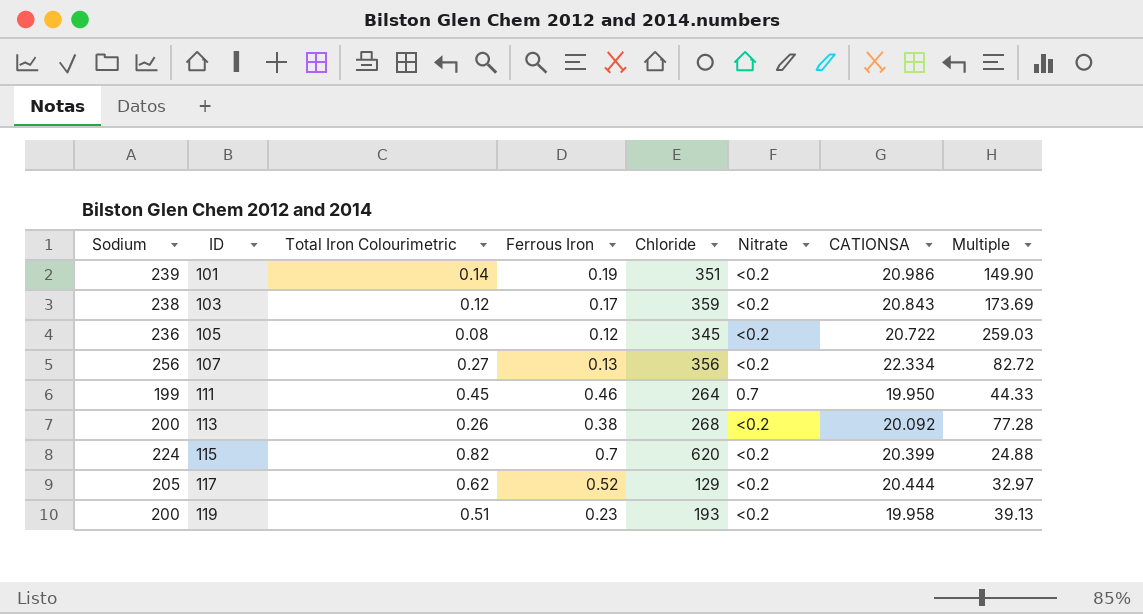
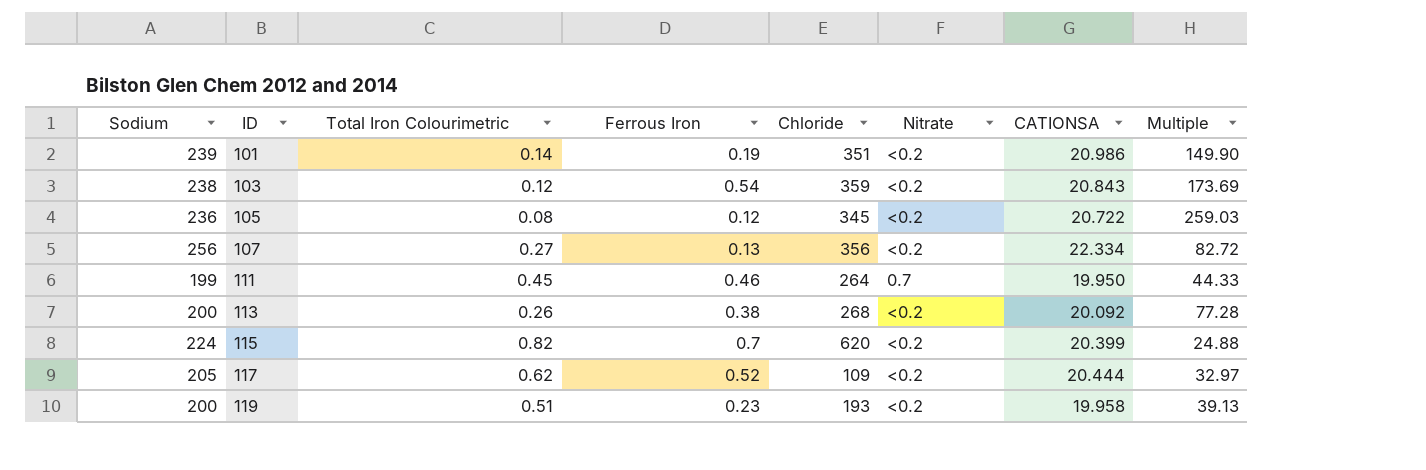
103 | Ferrous Iron: 0.17 -> 0.54
117 | Chloride: 129 -> 109

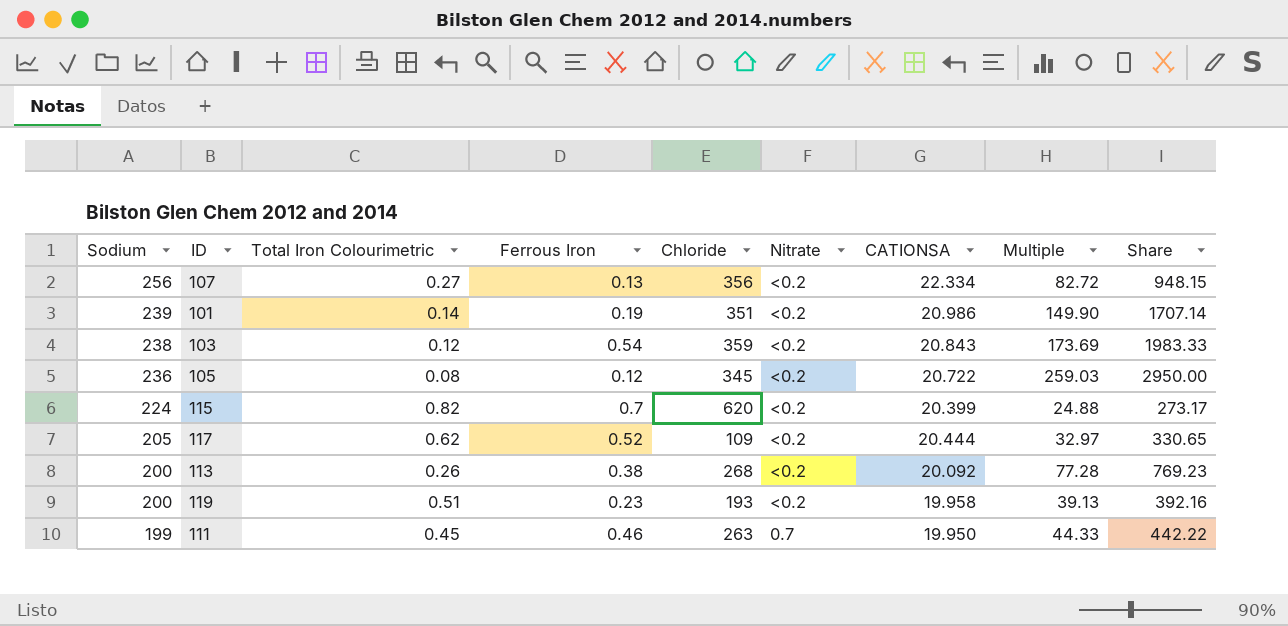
row order: ID ascending -> Sodium descending
column Share | formula: none -> [Sodium] / [Total Iron Colourimetric]
111 | Chloride: 264 -> 263

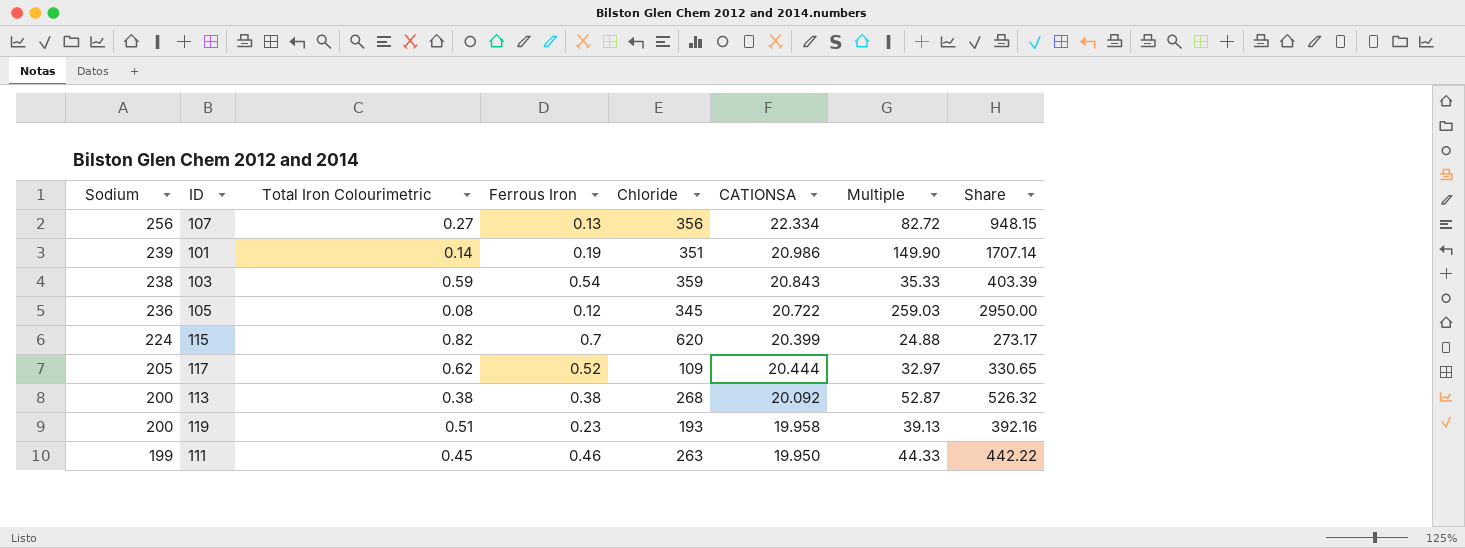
column Nitrate | position: 6 -> none
103 | Total Iron Colourimetric: 0.12 -> 0.59
103 | Multiple: 173.69 -> 35.33
103 | Share: 1983.33 -> 403.39
113 | Total Iron Colourimetric: 0.26 -> 0.38
113 | Multiple: 77.28 -> 52.87
113 | Share: 769.23 -> 526.32

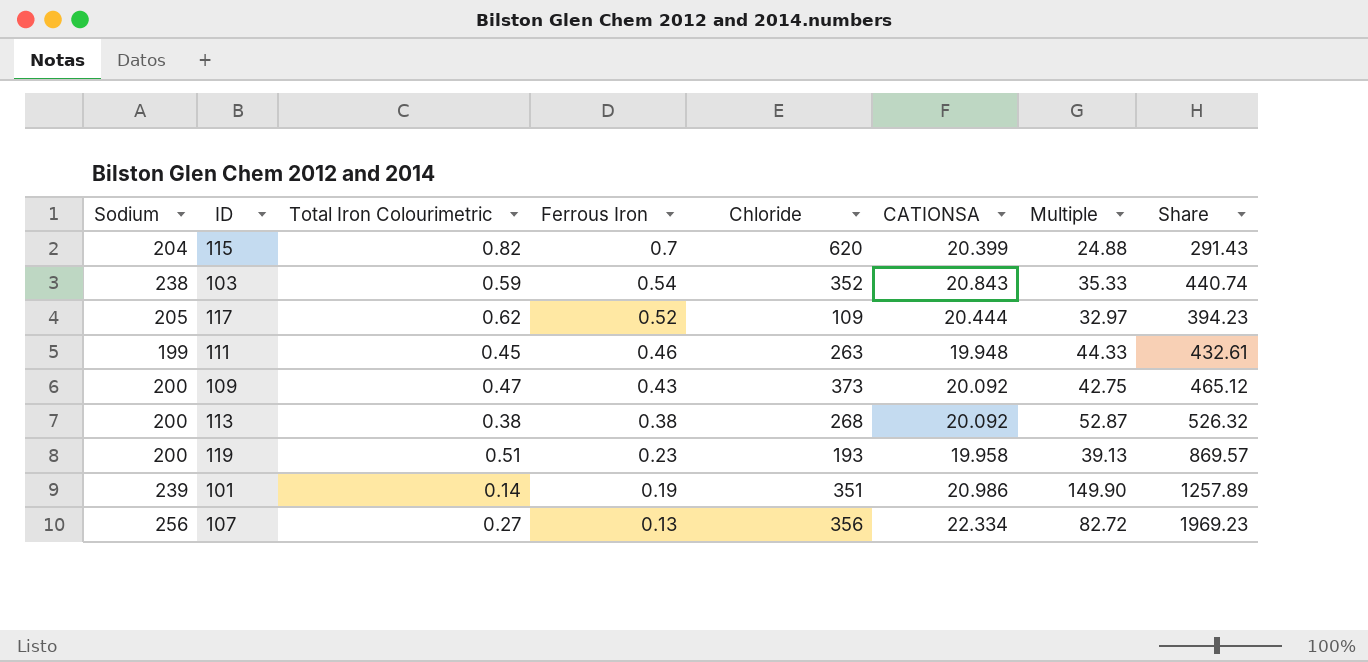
row order: Sodium descending -> Ferrous Iron descending
column Share | formula: [Sodium] / [Total Iron Colourimetric] -> [Sodium] / [Ferrous Iron]
row 105: 236 | 0.08 | 0.12 | 345 | 20.722 | 259.03 | 2950.00 -> none
115 | Sodium: 224 -> 204
103 | Chloride: 359 -> 352
111 | CATIONSA: 19.950 -> 19.948
row 109: none -> 200 | 0.47 | 0.43 | 373 | 20.092 | 42.75 | 465.12

